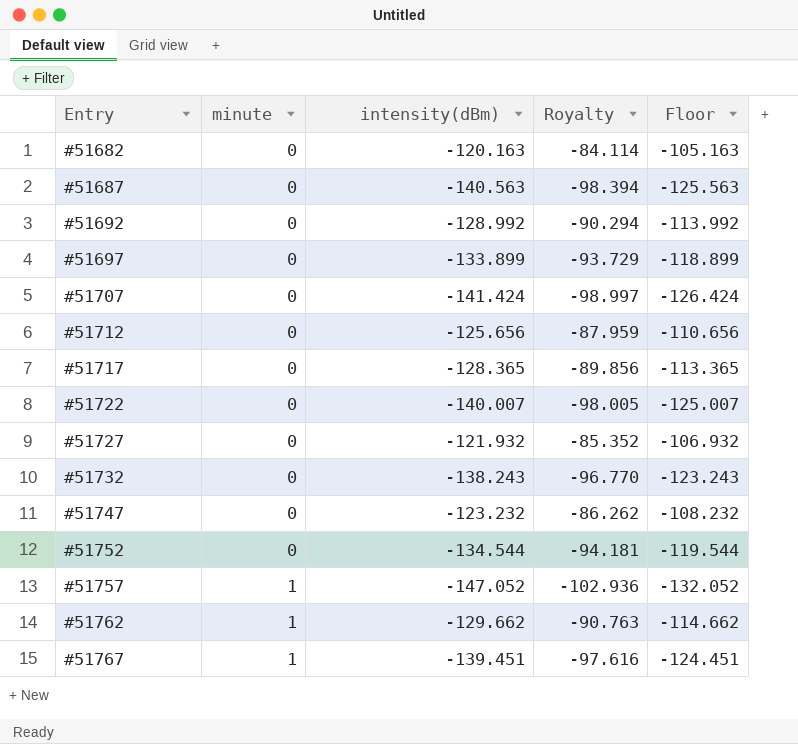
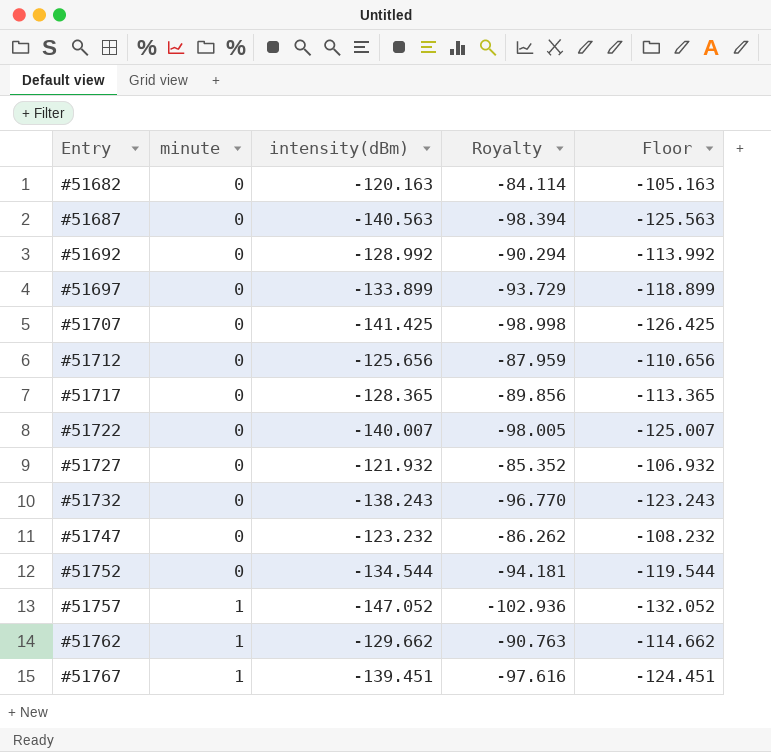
#51707 | intensity(dBm): -141.424 -> -141.425
#51707 | Royalty: -98.997 -> -98.998
#51707 | Floor: -126.424 -> -126.425

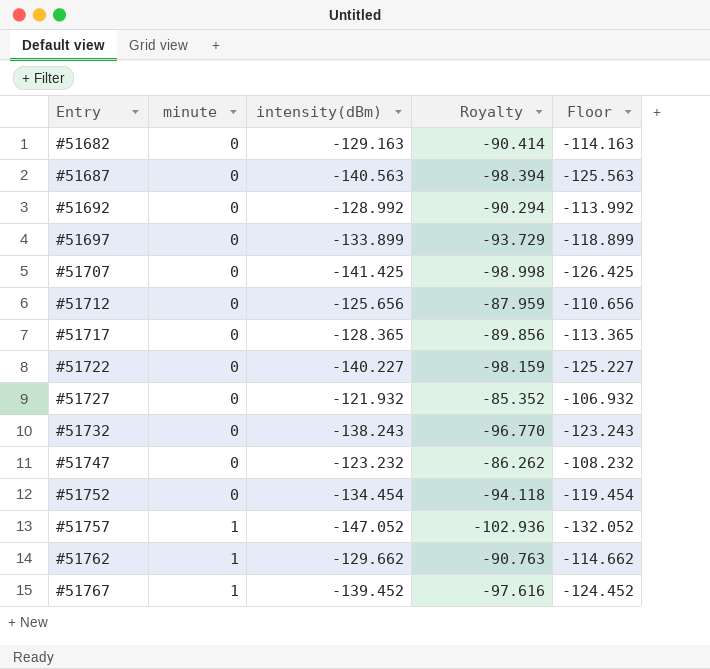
#51682 | intensity(dBm): -120.163 -> -129.163
#51682 | Royalty: -84.114 -> -90.414
#51682 | Floor: -105.163 -> -114.163
#51722 | intensity(dBm): -140.007 -> -140.227
#51722 | Royalty: -98.005 -> -98.159
#51722 | Floor: -125.007 -> -125.227
#51752 | intensity(dBm): -134.544 -> -134.454
#51752 | Royalty: -94.181 -> -94.118
#51752 | Floor: -119.544 -> -119.454
#51767 | intensity(dBm): -139.451 -> -139.452
#51767 | Floor: -124.451 -> -124.452

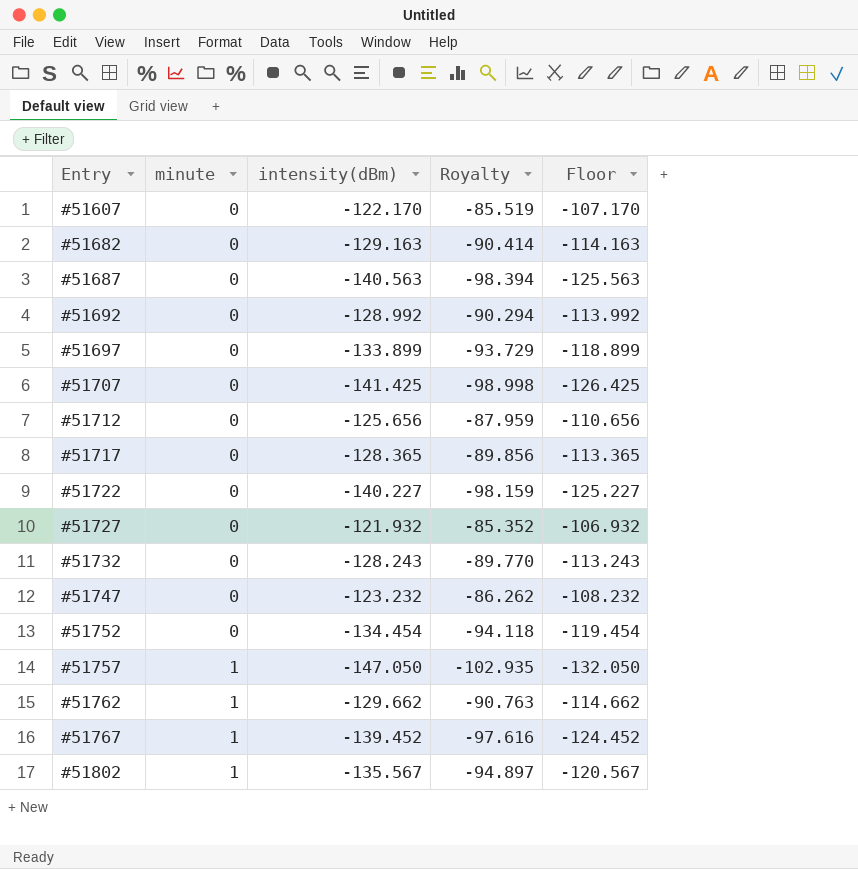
row #51607: none -> 0 | -122.170 | -85.519 | -107.170
#51732 | intensity(dBm): -138.243 -> -128.243
#51732 | Royalty: -96.770 -> -89.770
#51732 | Floor: -123.243 -> -113.243
#51757 | intensity(dBm): -147.052 -> -147.050
#51757 | Royalty: -102.936 -> -102.935
#51757 | Floor: -132.052 -> -132.050
row #51802: none -> 1 | -135.567 | -94.897 | -120.567

